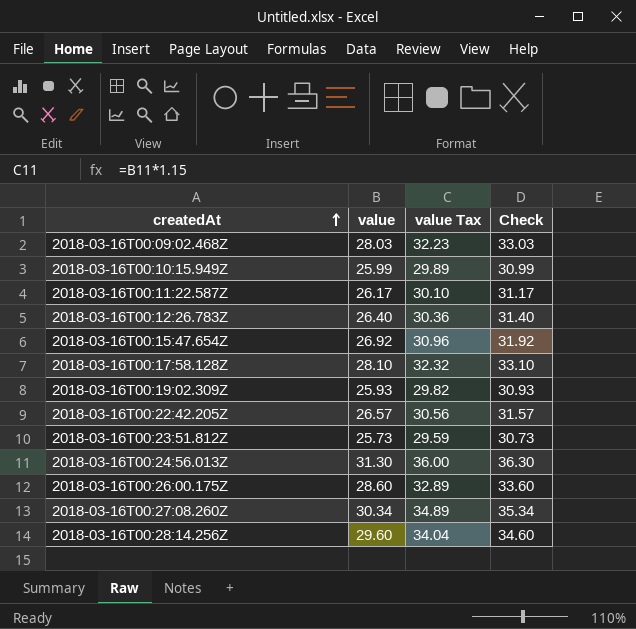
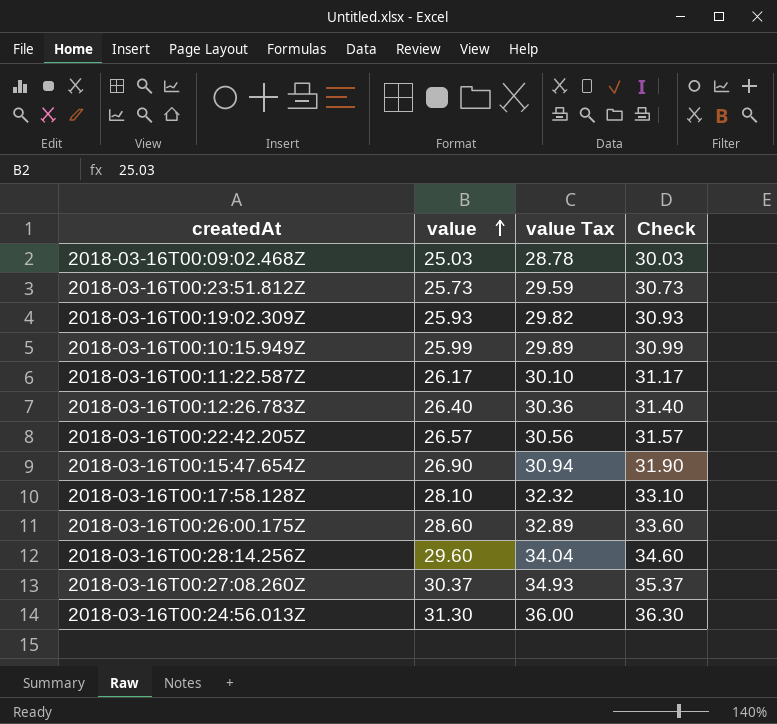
row order: createdAt ascending -> value ascending
2018-03-16T00:09:02.468Z | value: 28.03 -> 25.03
2018-03-16T00:09:02.468Z | value Tax: 32.23 -> 28.78
2018-03-16T00:09:02.468Z | Check: 33.03 -> 30.03
2018-03-16T00:15:47.654Z | value: 26.92 -> 26.90
2018-03-16T00:15:47.654Z | value Tax: 30.96 -> 30.94
2018-03-16T00:15:47.654Z | Check: 31.92 -> 31.90
2018-03-16T00:27:08.260Z | value: 30.34 -> 30.37
2018-03-16T00:27:08.260Z | value Tax: 34.89 -> 34.93
2018-03-16T00:27:08.260Z | Check: 35.34 -> 35.37

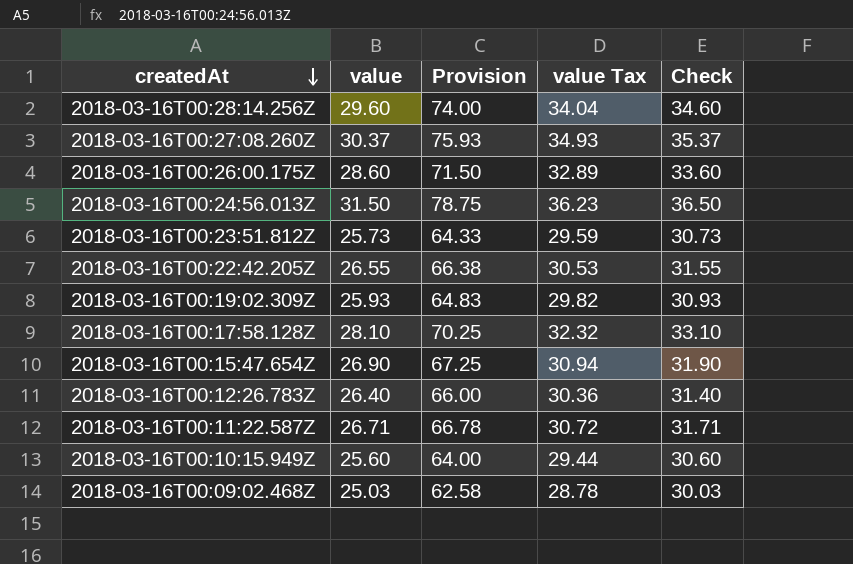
row order: value ascending -> createdAt descending
column Provision | formula: none -> [value] * 2.5
2018-03-16T00:24:56.013Z | value: 31.30 -> 31.50
2018-03-16T00:24:56.013Z | value Tax: 36.00 -> 36.23
2018-03-16T00:24:56.013Z | Check: 36.30 -> 36.50
2018-03-16T00:22:42.205Z | value: 26.57 -> 26.55
2018-03-16T00:22:42.205Z | value Tax: 30.56 -> 30.53
2018-03-16T00:22:42.205Z | Check: 31.57 -> 31.55
2018-03-16T00:11:22.587Z | value: 26.17 -> 26.71
2018-03-16T00:11:22.587Z | value Tax: 30.10 -> 30.72
2018-03-16T00:11:22.587Z | Check: 31.17 -> 31.71
2018-03-16T00:10:15.949Z | value: 25.99 -> 25.60
2018-03-16T00:10:15.949Z | value Tax: 29.89 -> 29.44
2018-03-16T00:10:15.949Z | Check: 30.99 -> 30.60

